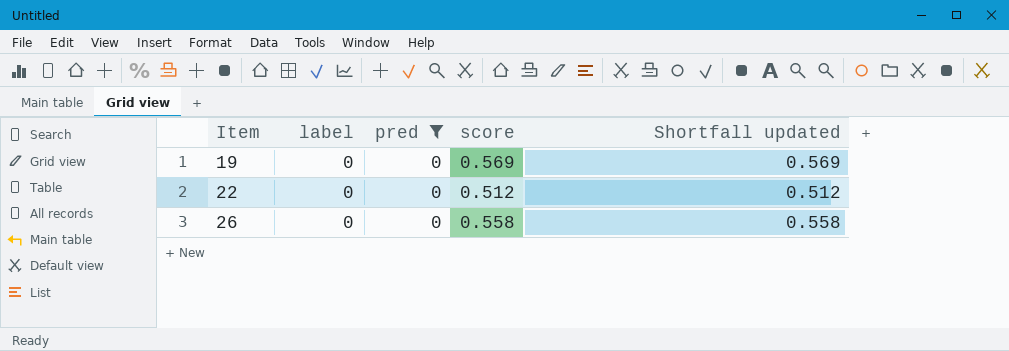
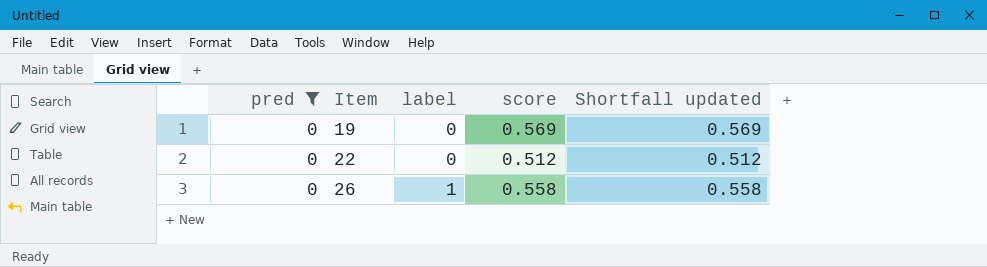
column pred | position: 3 -> 1
26 | label: 0 -> 1

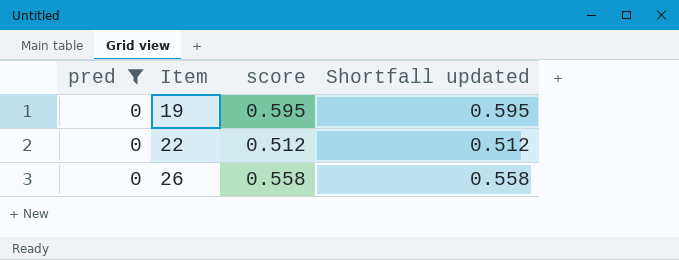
column label | position: 3 -> none
19 | score: 0.569 -> 0.595
19 | Shortfall updated: 0.569 -> 0.595

